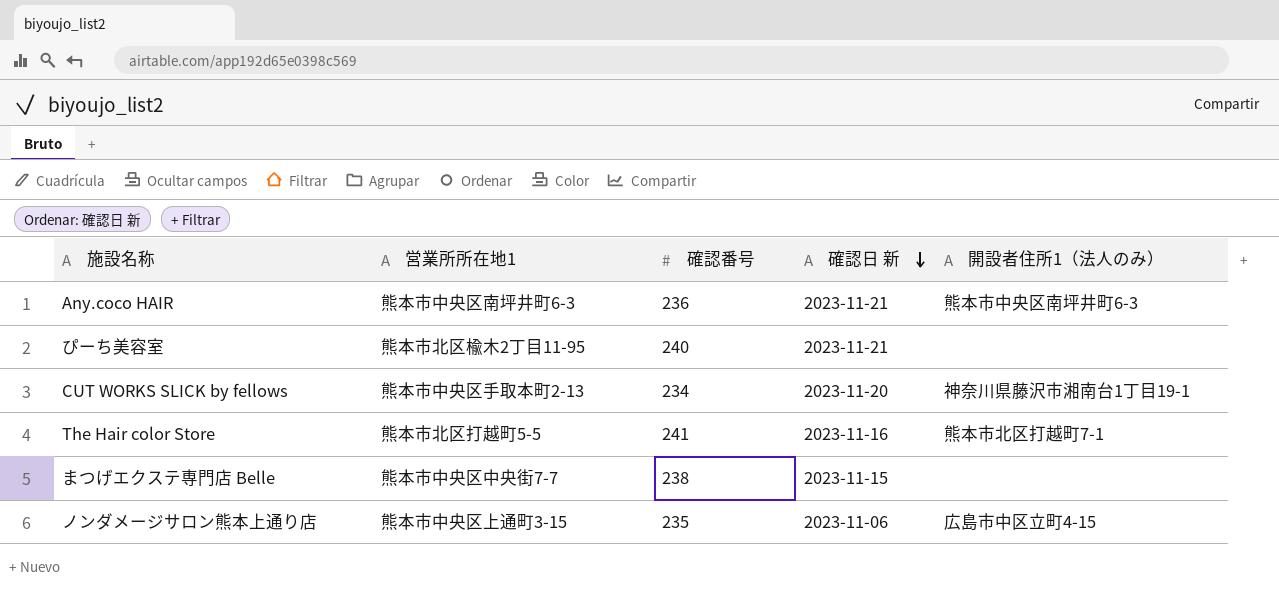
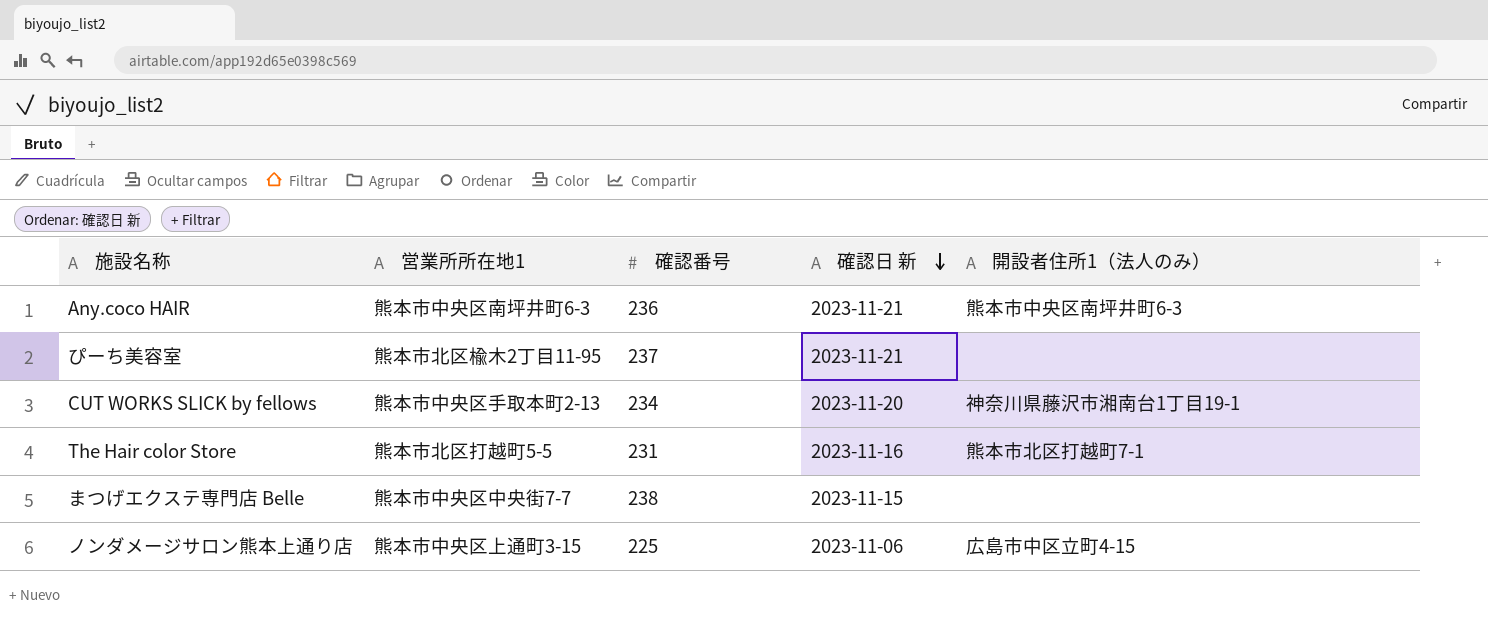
ぴーち美容室 | 確認番号: 240 -> 237
The Hair color Store | 確認番号: 241 -> 231
ノンダメージサロン熊本上通り店 | 確認番号: 235 -> 225

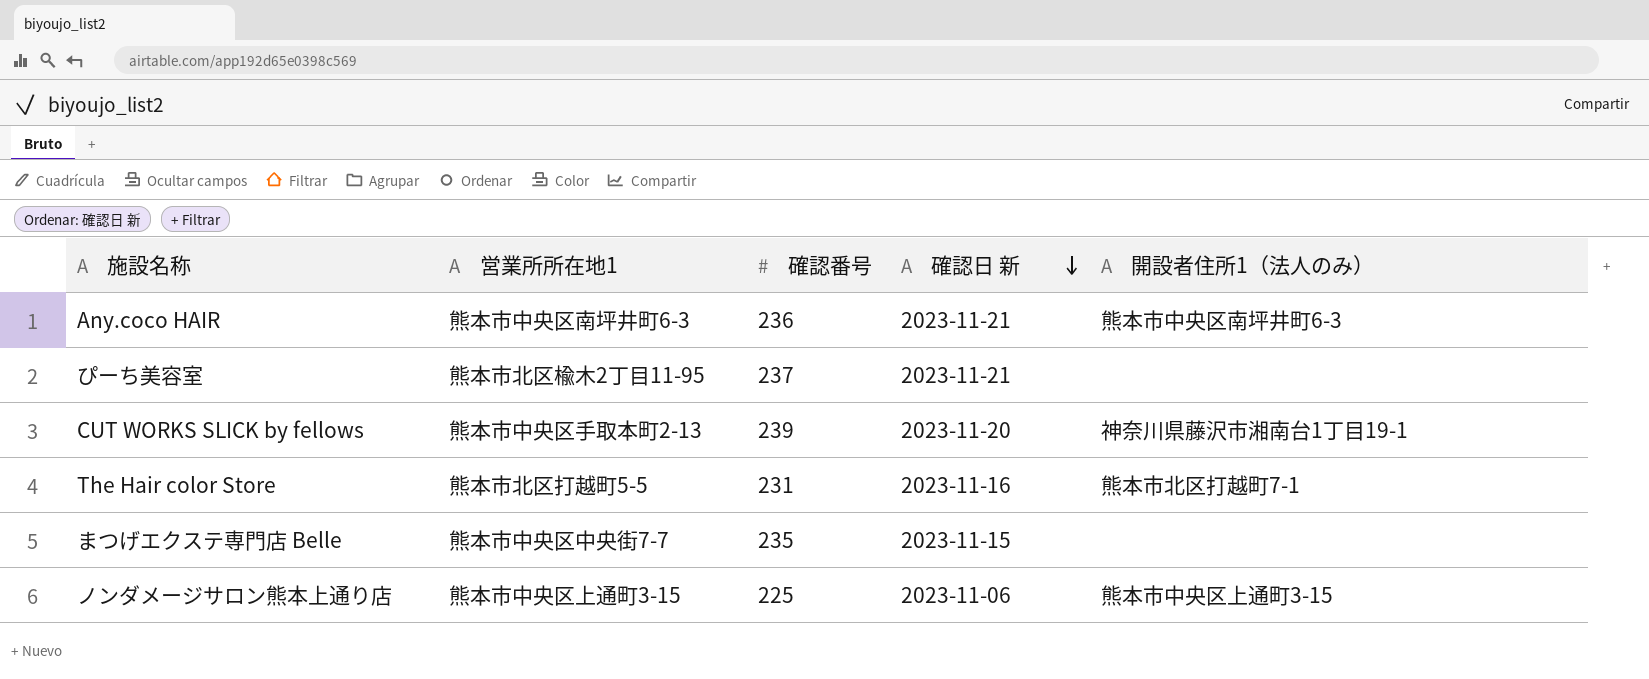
CUT WORKS SLICK by fellows | 確認番号: 234 -> 239
まつげエクステ専門店 Belle | 確認番号: 238 -> 235
ノンダメージサロン熊本上通り店 | 開設者住所1（法人のみ）: 広島市中区立町4-15 -> 熊本市中央区上通町3-15

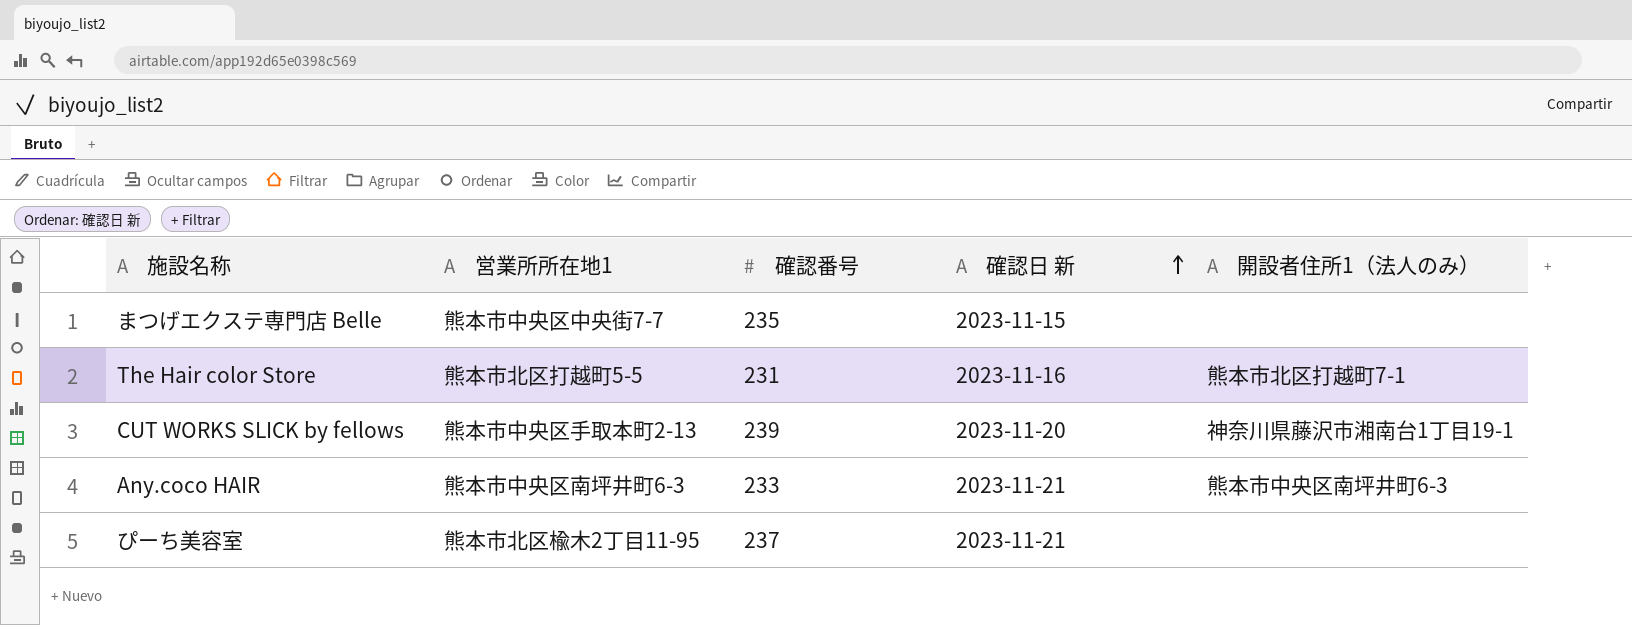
row order: 確認日 新 descending -> 確認日 新 ascending
row ノンダメージサロン熊本上通り店: 熊本市中央区上通町3-15 | 225 | 2023-11-06 | 熊本市中央区上通町3-15 -> none
Any.coco HAIR | 確認番号: 236 -> 233

